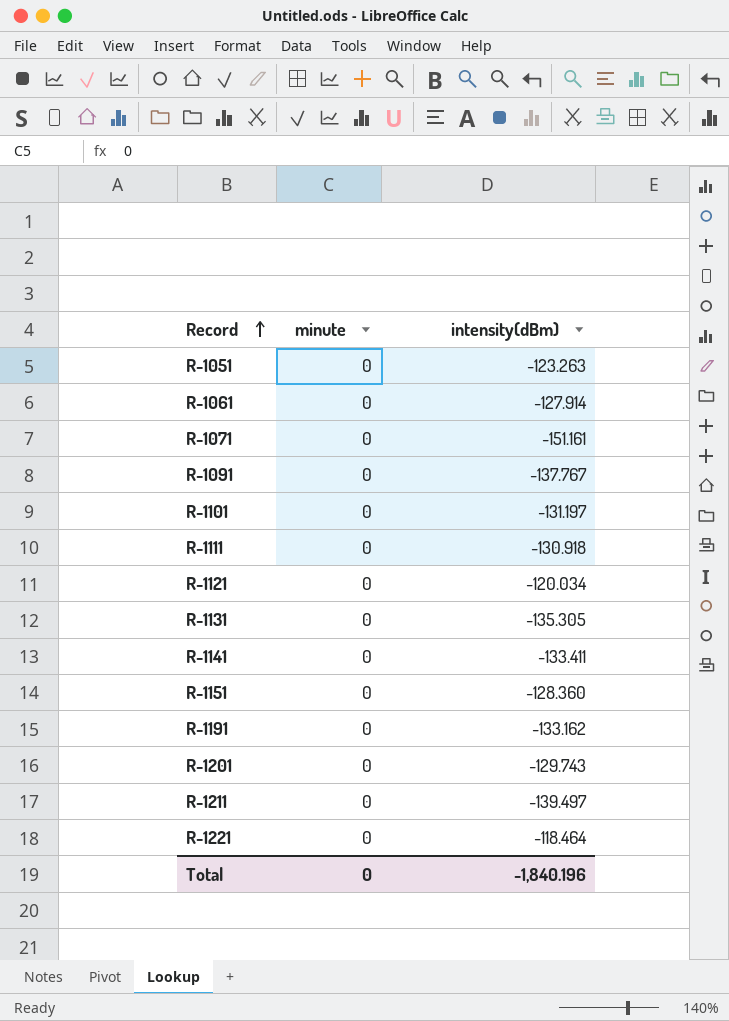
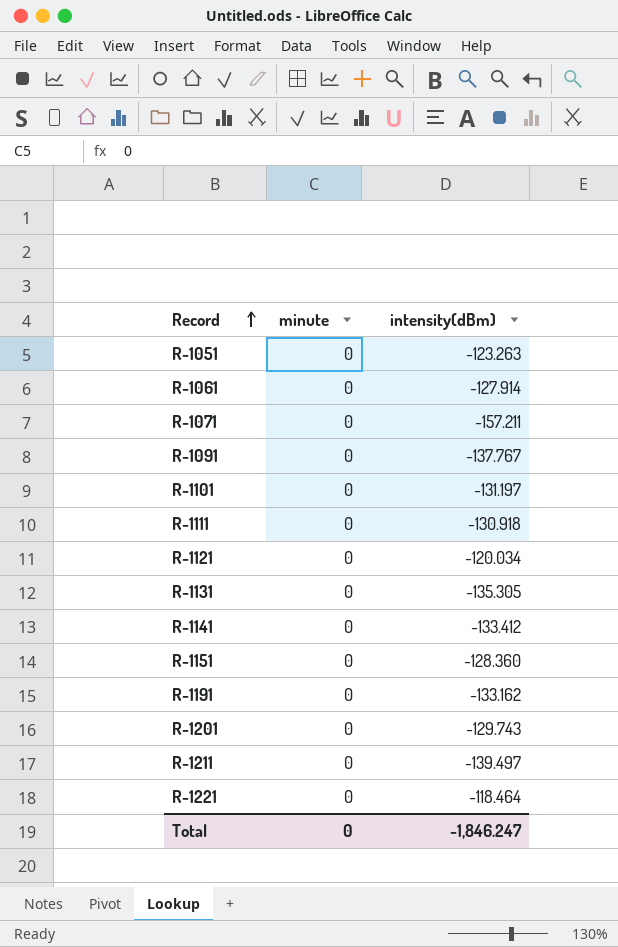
R-1071 | intensity(dBm): -151.161 -> -157.211
R-1141 | intensity(dBm): -133.411 -> -133.412
Total | intensity(dBm): -1,840.196 -> -1,846.247

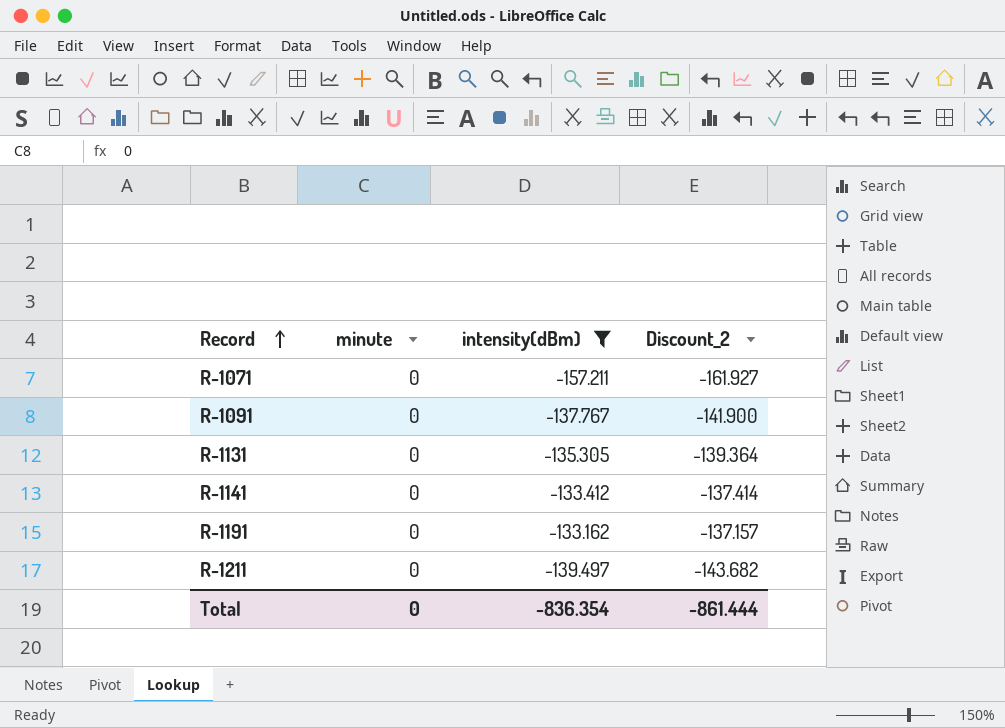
filter: none -> intensity(dBm) <= -133.162
column Discount_2 | formula: none -> [intensity(dBm)] * 1.03
Total | intensity(dBm): -1,846.247 -> -836.354

